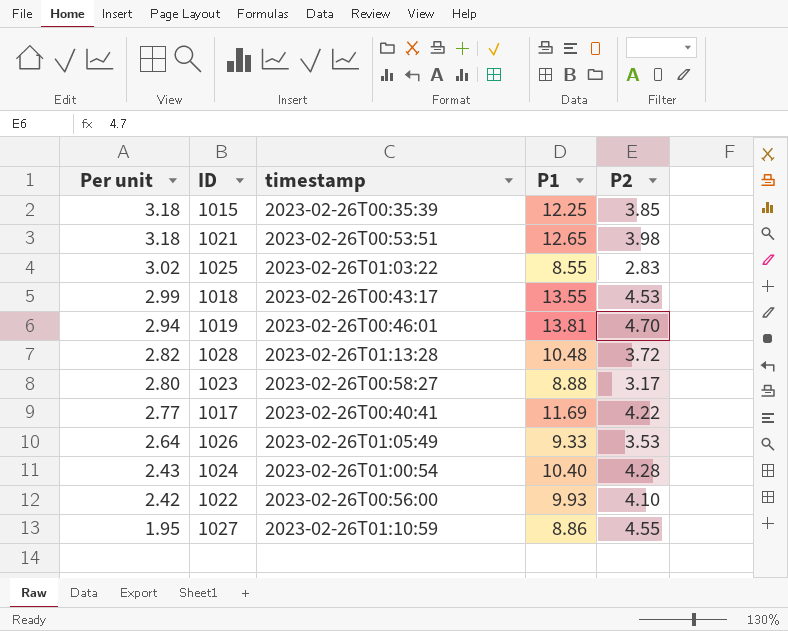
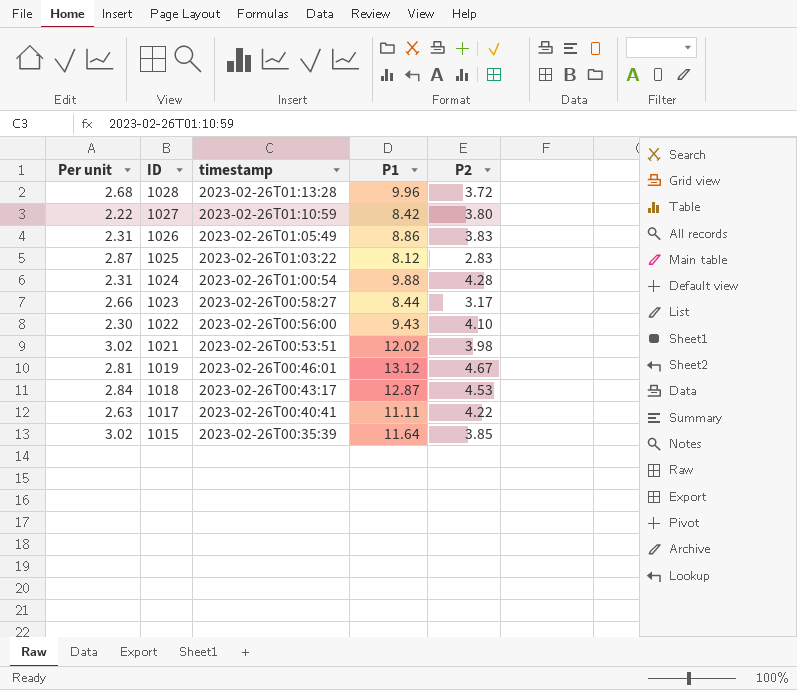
row order: Per unit descending -> ID descending
1028 | Per unit: 2.82 -> 2.68
1028 | P1: 10.48 -> 9.96
1027 | Per unit: 1.95 -> 2.22
1027 | P1: 8.86 -> 8.42
1027 | P2: 4.55 -> 3.80
1026 | Per unit: 2.64 -> 2.31
1026 | P1: 9.33 -> 8.86
1026 | P2: 3.53 -> 3.83
1025 | Per unit: 3.02 -> 2.87
1025 | P1: 8.55 -> 8.12
1024 | Per unit: 2.43 -> 2.31
1024 | P1: 10.40 -> 9.88
1023 | Per unit: 2.80 -> 2.66
1023 | P1: 8.88 -> 8.44
1022 | Per unit: 2.42 -> 2.30
1022 | P1: 9.93 -> 9.43
1021 | Per unit: 3.18 -> 3.02
1021 | P1: 12.65 -> 12.02
1019 | Per unit: 2.94 -> 2.81
1019 | P1: 13.81 -> 13.12
1019 | P2: 4.70 -> 4.67
1018 | Per unit: 2.99 -> 2.84
1018 | P1: 13.55 -> 12.87
1017 | Per unit: 2.77 -> 2.63
1017 | P1: 11.69 -> 11.11
1015 | Per unit: 3.18 -> 3.02
1015 | P1: 12.25 -> 11.64

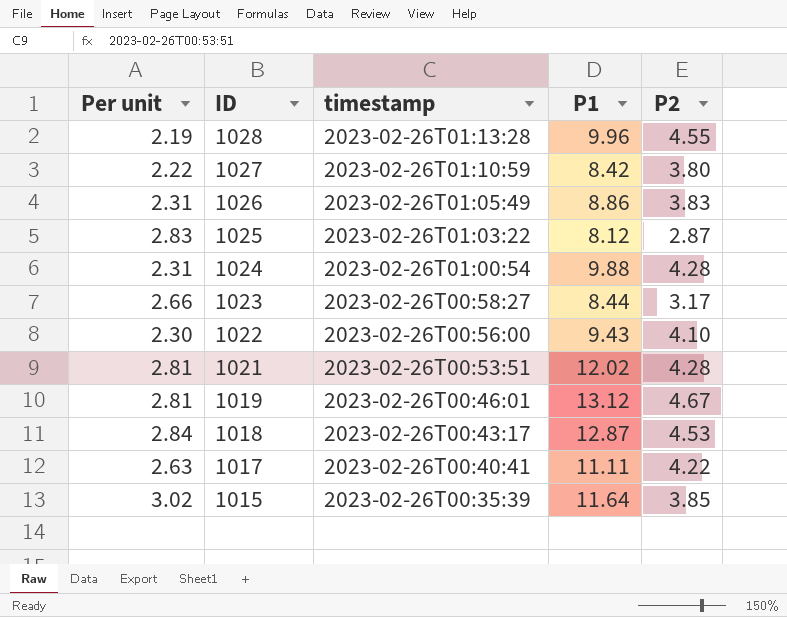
1028 | Per unit: 2.68 -> 2.19
1028 | P2: 3.72 -> 4.55
1025 | Per unit: 2.87 -> 2.83
1025 | P2: 2.83 -> 2.87
1021 | Per unit: 3.02 -> 2.81
1021 | P2: 3.98 -> 4.28

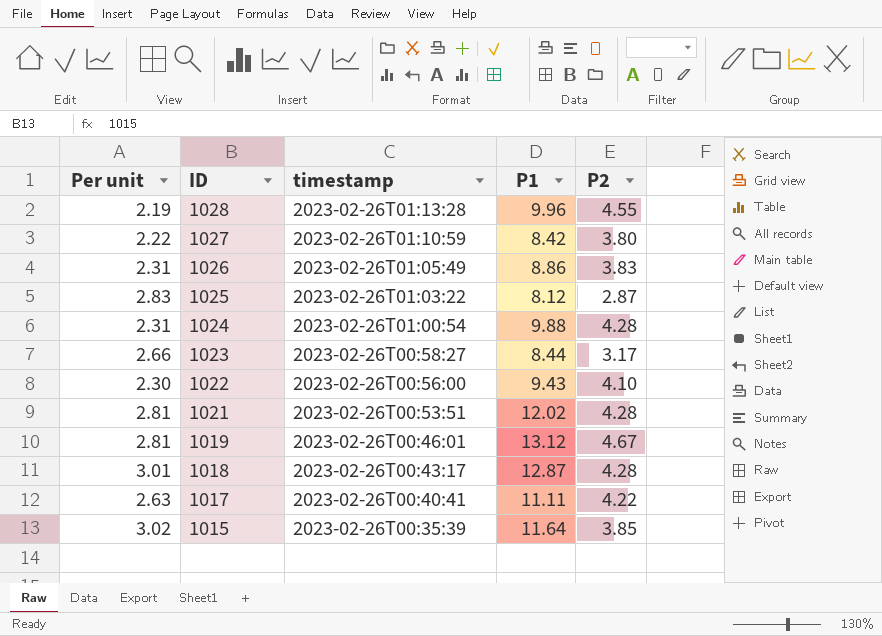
1018 | Per unit: 2.84 -> 3.01
1018 | P2: 4.53 -> 4.28

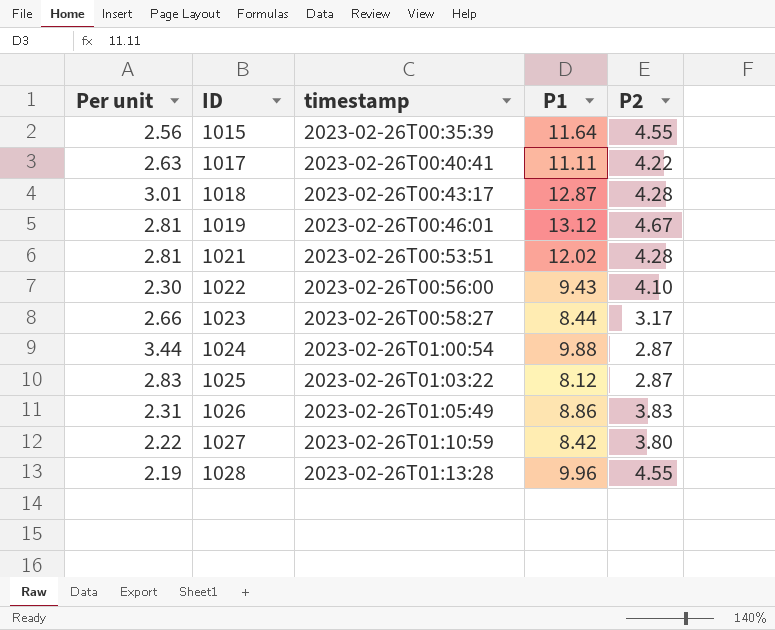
row order: ID descending -> ID ascending
1015 | Per unit: 3.02 -> 2.56
1015 | P2: 3.85 -> 4.55
1024 | Per unit: 2.31 -> 3.44
1024 | P2: 4.28 -> 2.87

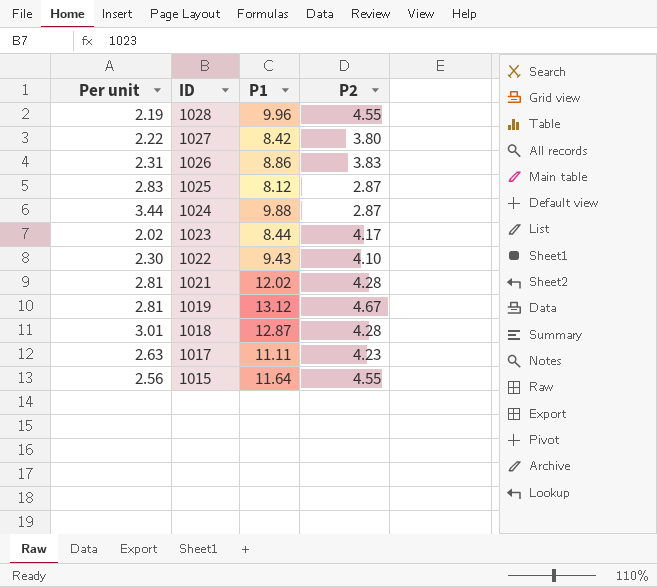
row order: ID ascending -> ID descending
column timestamp | position: 3 -> none
1023 | Per unit: 2.66 -> 2.02
1023 | P2: 3.17 -> 4.17
1017 | P2: 4.22 -> 4.23

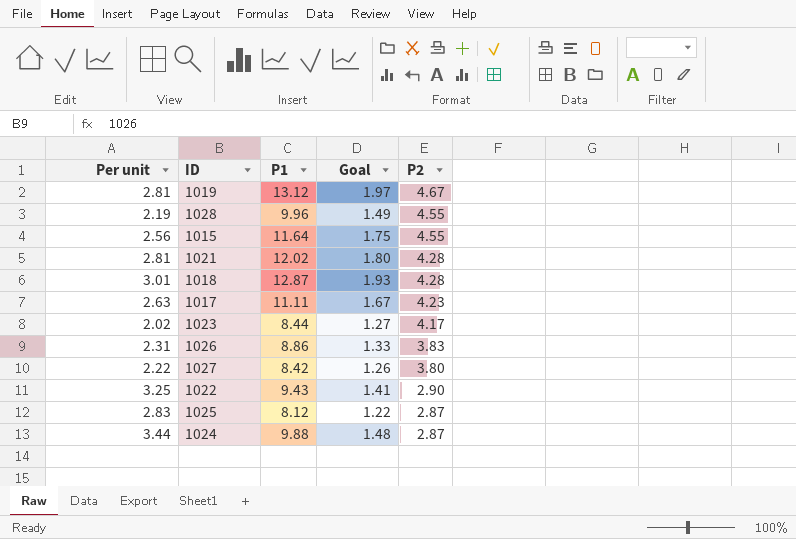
row order: ID descending -> P2 descending
column Goal | formula: none -> [P1] * 0.15
1022 | Per unit: 2.30 -> 3.25
1022 | P2: 4.10 -> 2.90

